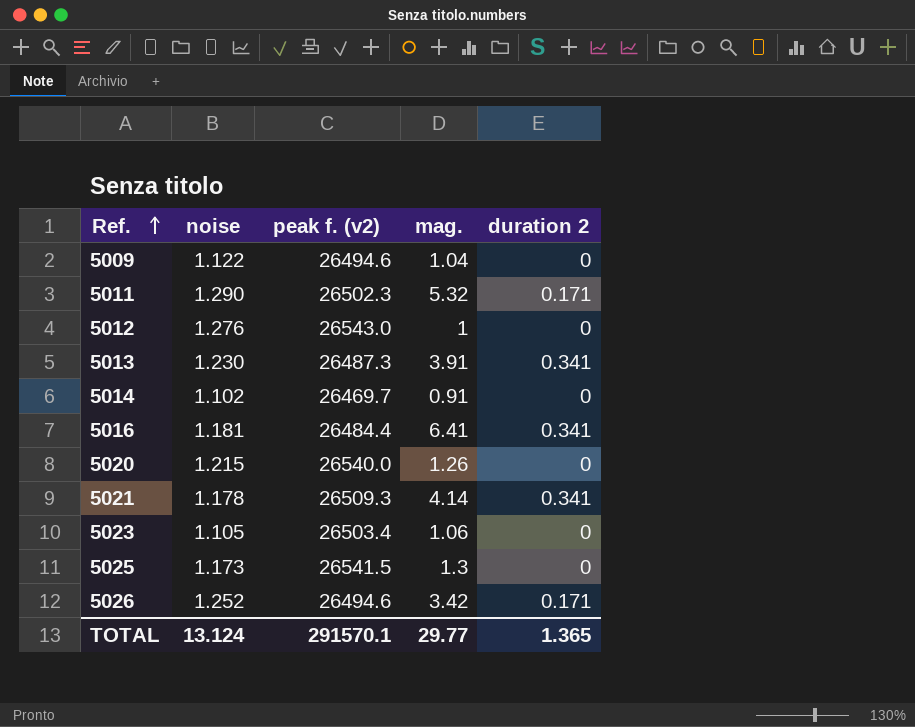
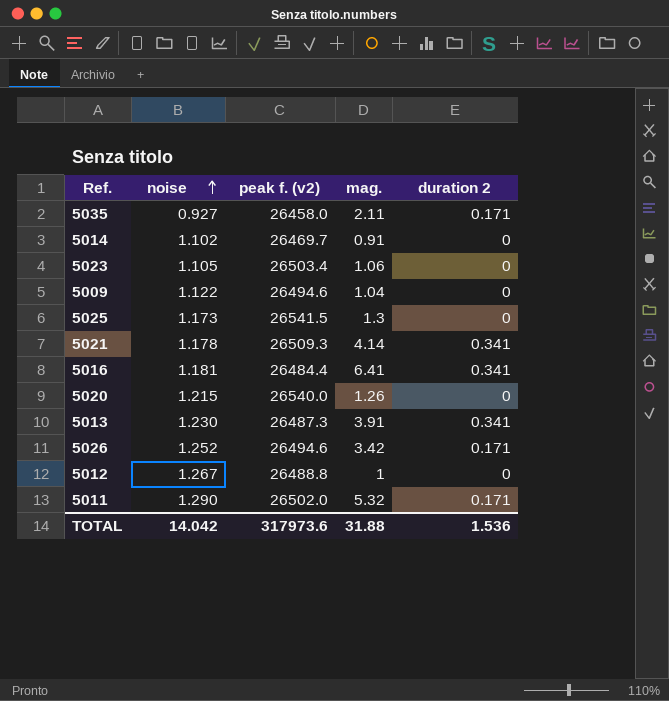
row order: Ref. ascending -> noise ascending
row 5035: none -> 0.927 | 26458.0 | 2.11 | 0.171
5012 | noise: 1.276 -> 1.267
5012 | peak f. (v2): 26543.0 -> 26488.8
5011 | peak f. (v2): 26502.3 -> 26502.0
TOTAL | noise: 13.124 -> 14.042
TOTAL | peak f. (v2): 291570.1 -> 317973.6
TOTAL | mag.: 29.77 -> 31.88
TOTAL | duration 2: 1.365 -> 1.536

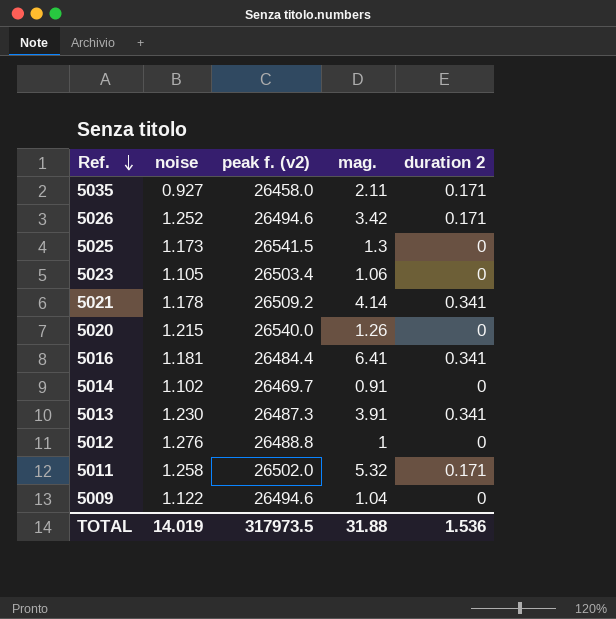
row order: noise ascending -> Ref. descending
5021 | peak f. (v2): 26509.3 -> 26509.2
5012 | noise: 1.267 -> 1.276
5011 | noise: 1.290 -> 1.258
TOTAL | noise: 14.042 -> 14.019
TOTAL | peak f. (v2): 317973.6 -> 317973.5

